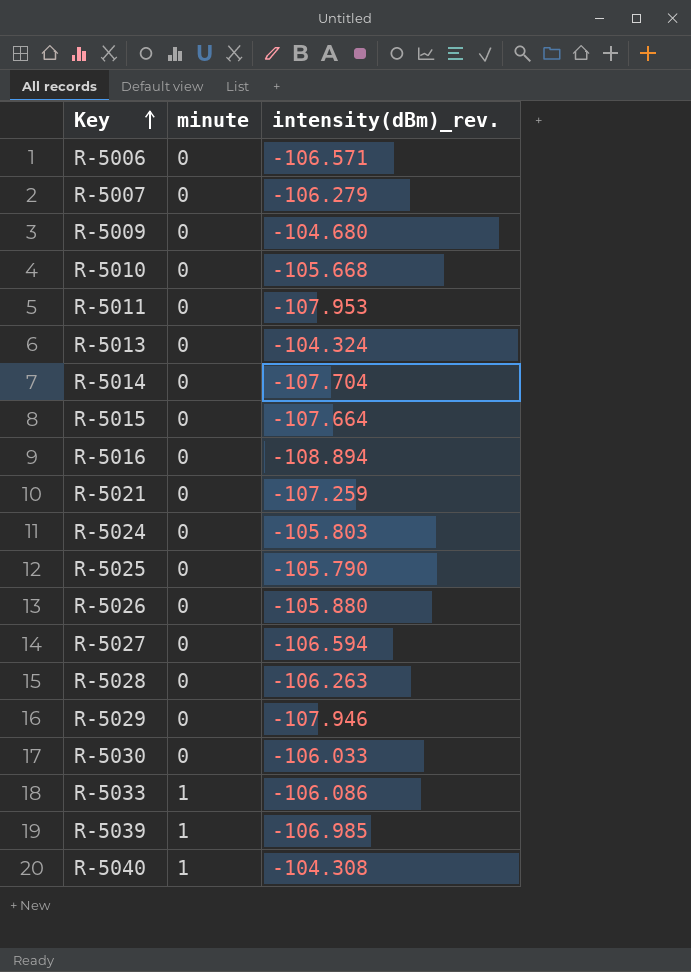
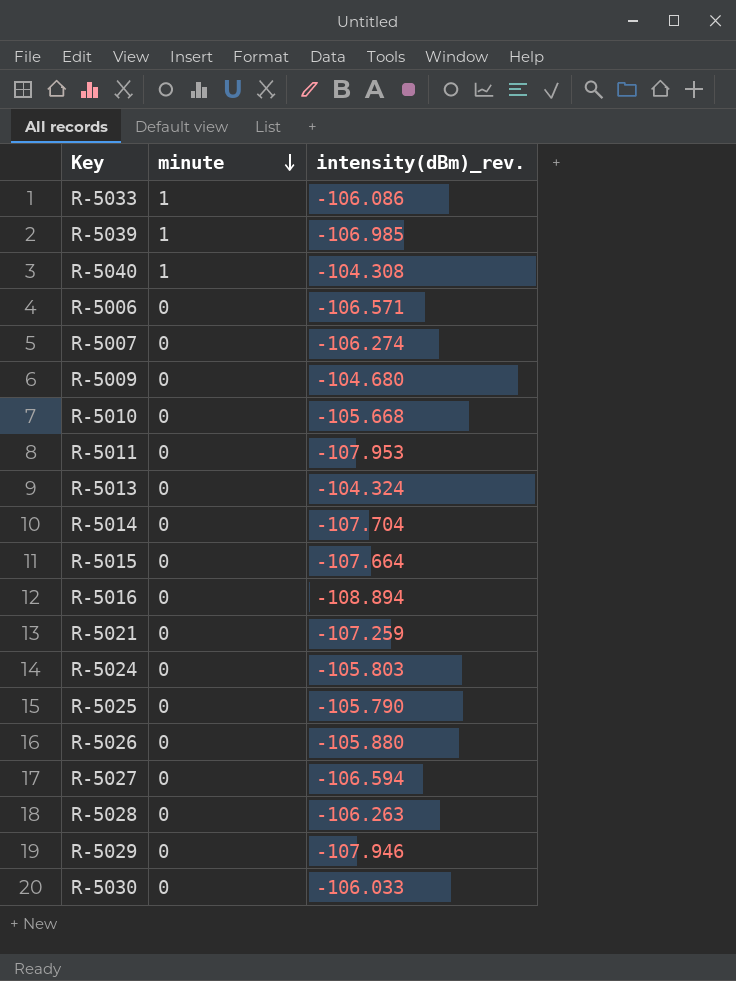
row order: Key ascending -> minute descending
R-5007 | intensity(dBm)_rev.: -106.279 -> -106.274

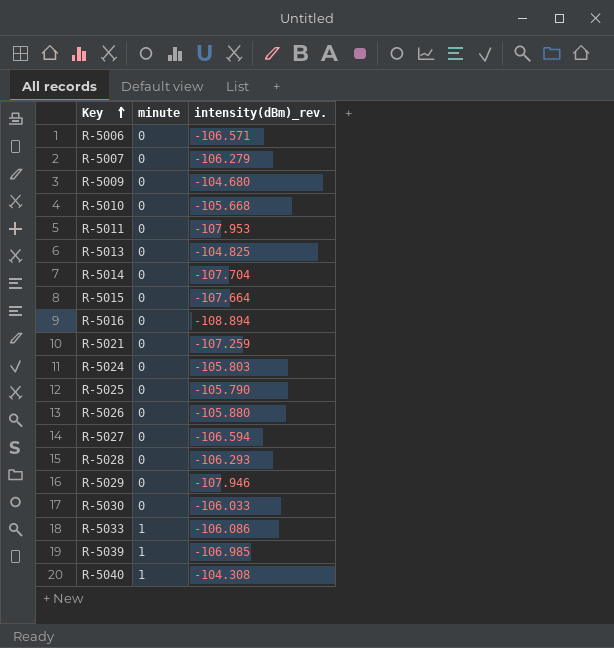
row order: minute descending -> Key ascending
R-5007 | intensity(dBm)_rev.: -106.274 -> -106.279
R-5013 | intensity(dBm)_rev.: -104.324 -> -104.825
R-5028 | intensity(dBm)_rev.: -106.263 -> -106.293

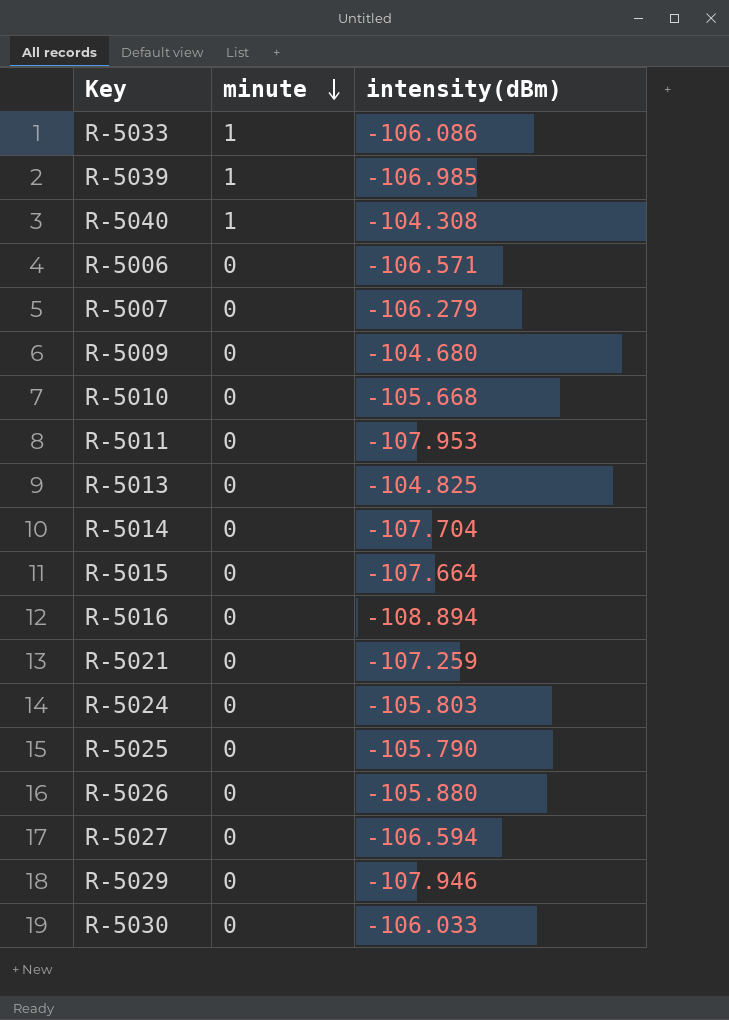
row order: Key ascending -> minute descending
column name: intensity(dBm)_rev. -> intensity(dBm)
row R-5028: 0 | -106.293 -> none

